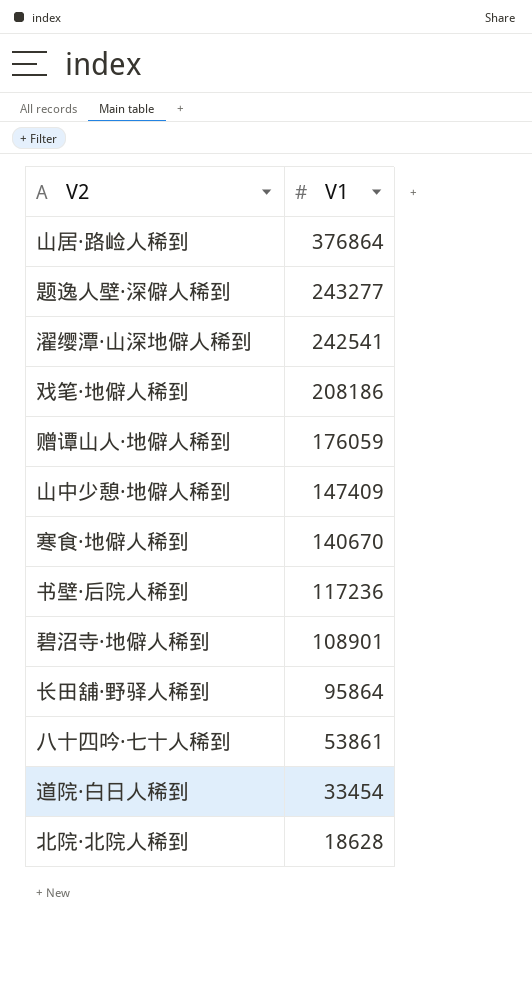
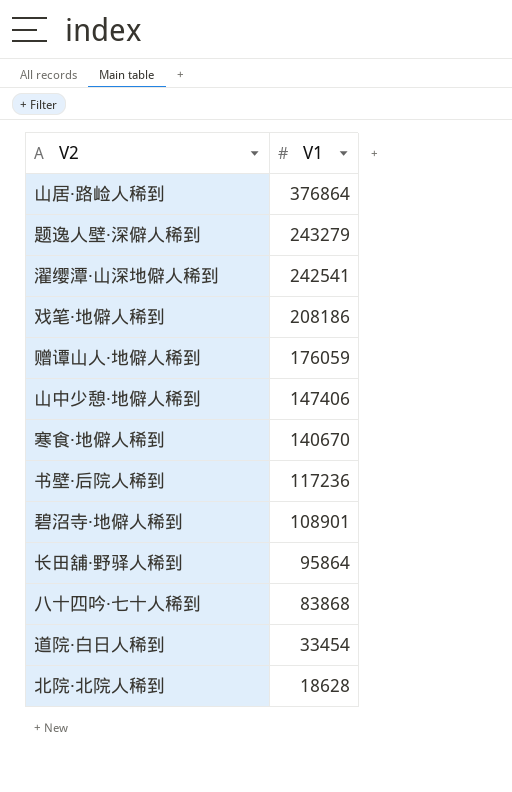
题逸人壁·深僻人稀到 | V1: 243277 -> 243279
山中少憩·地僻人稀到 | V1: 147409 -> 147406
八十四吟·七十人稀到 | V1: 53861 -> 83868

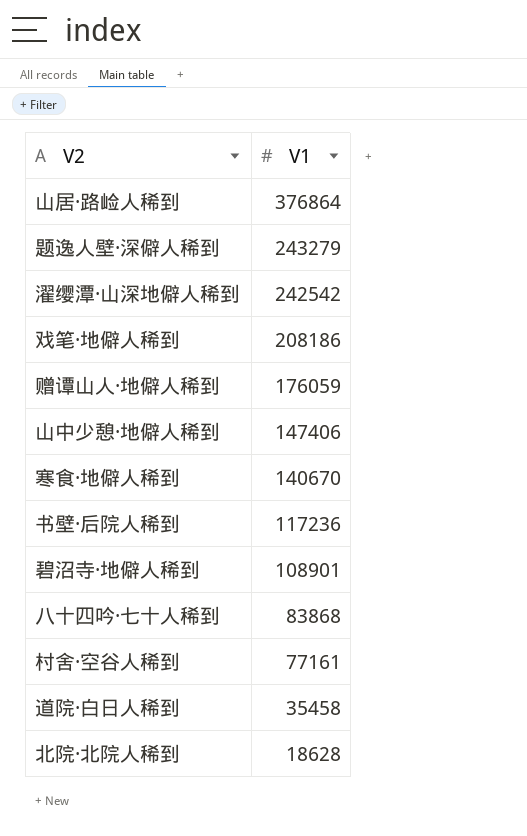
row 长田舖·野驿人稀到: 95864 -> none
濯缨潭·山深地僻人稀到 | V1: 242541 -> 242542
row 村舍·空谷人稀到: none -> 77161
道院·白日人稀到 | V1: 33454 -> 35458

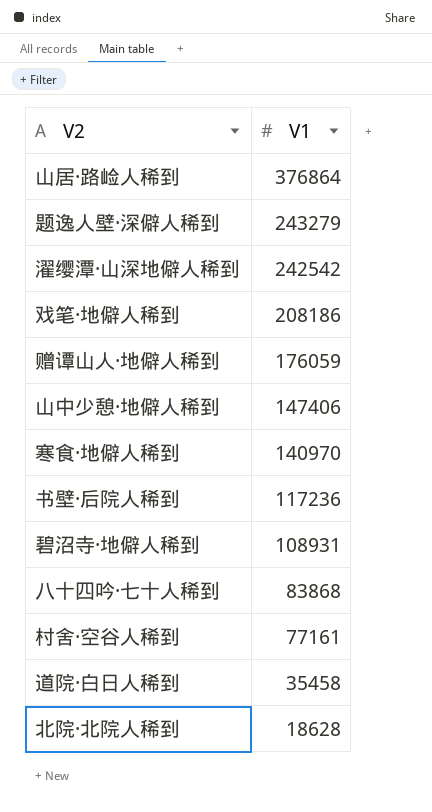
寒食·地僻人稀到 | V1: 140670 -> 140970
碧沼寺·地僻人稀到 | V1: 108901 -> 108931

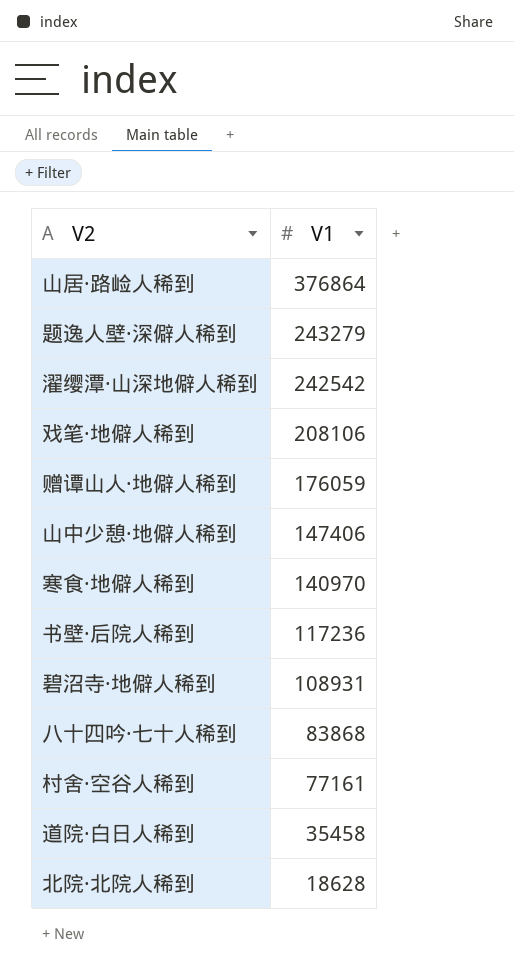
戏笔·地僻人稀到 | V1: 208186 -> 208106

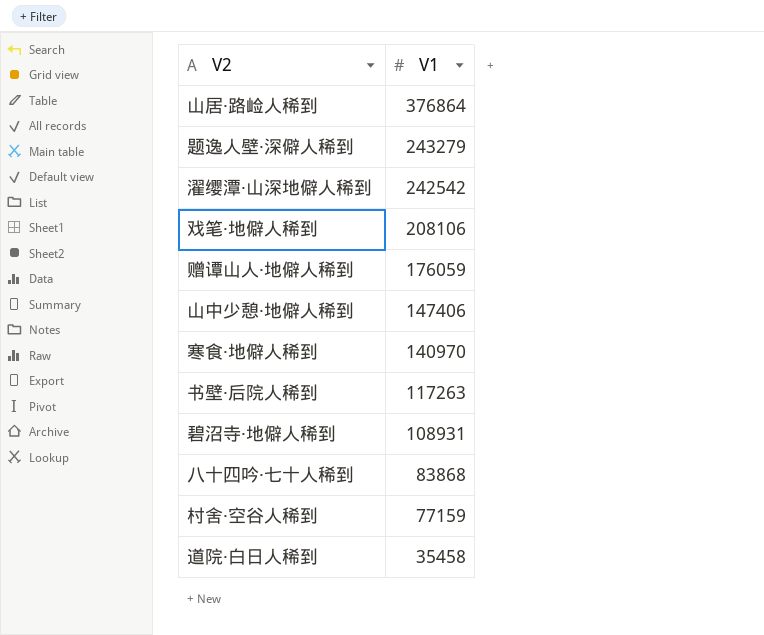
row 北院·北院人稀到: 18628 -> none
书壁·后院人稀到 | V1: 117236 -> 117263
村舍·空谷人稀到 | V1: 77161 -> 77159

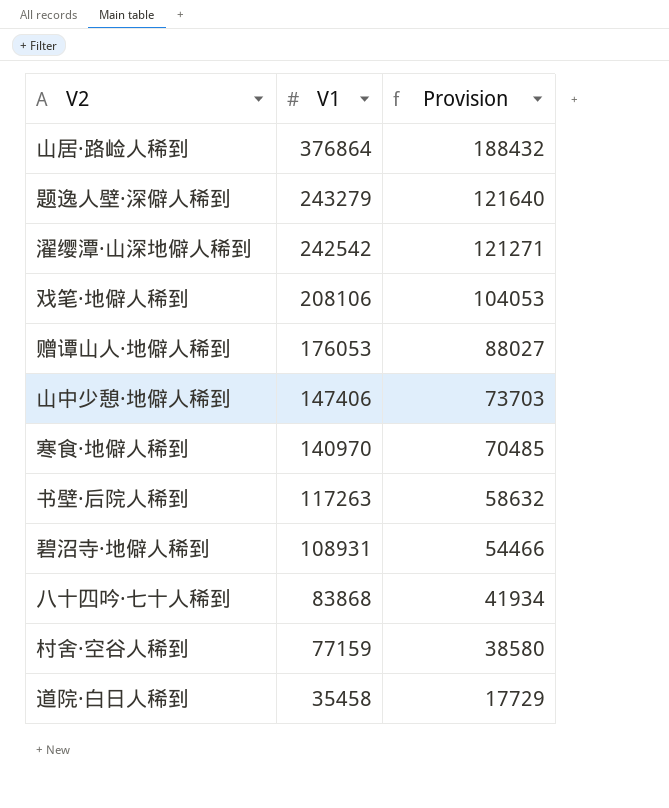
column Provision | formula: none -> [V1] * 0.5
赠谭山人·地僻人稀到 | V1: 176059 -> 176053

